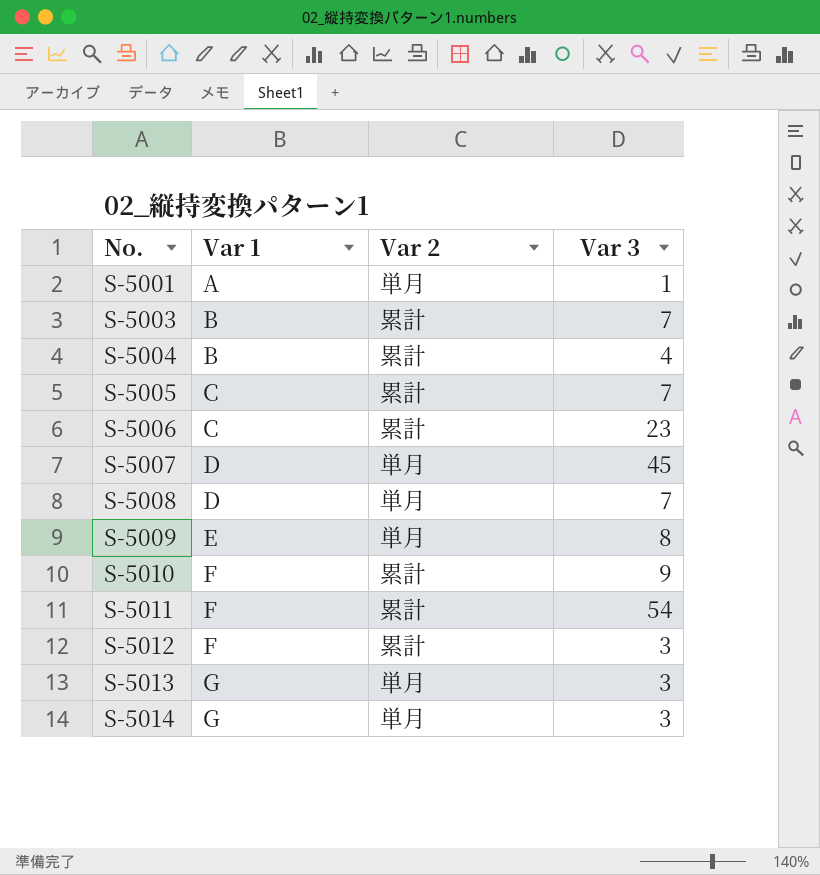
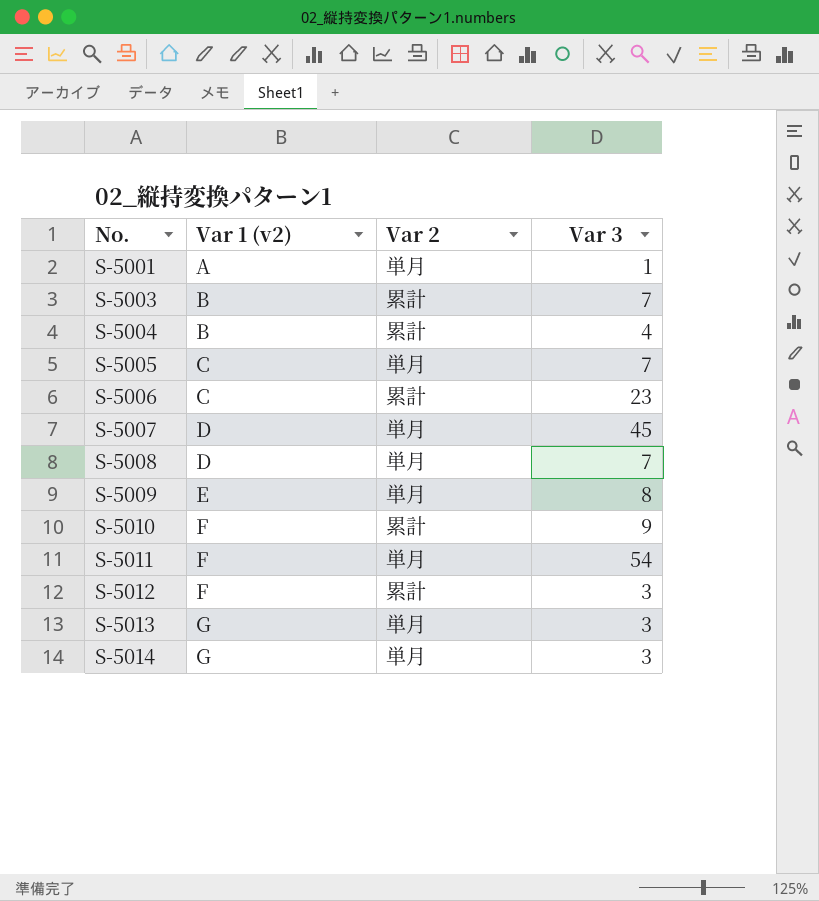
column name: Var 1 -> Var 1 (v2)
S-5005 | Var 2: 累計 -> 単月
S-5011 | Var 2: 累計 -> 単月

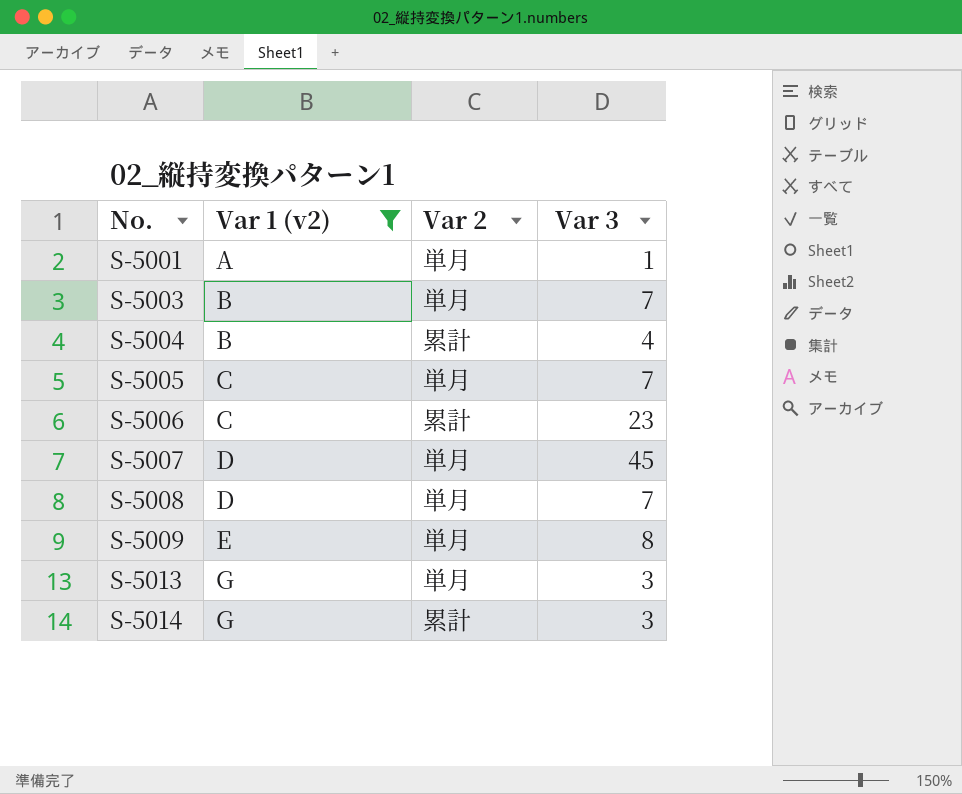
filter: none -> Var 1 (v2) != F
S-5003 | Var 2: 累計 -> 単月
S-5014 | Var 2: 単月 -> 累計

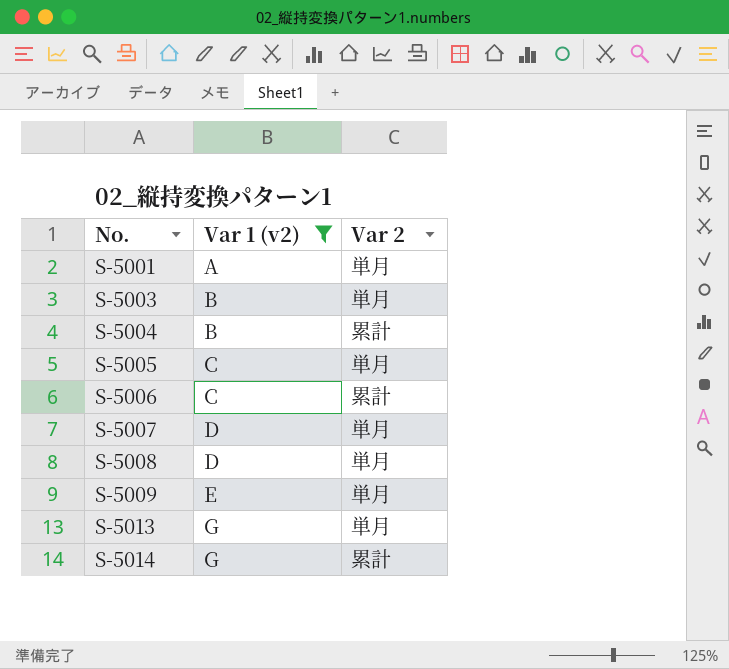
column Var 3 | position: 4 -> none

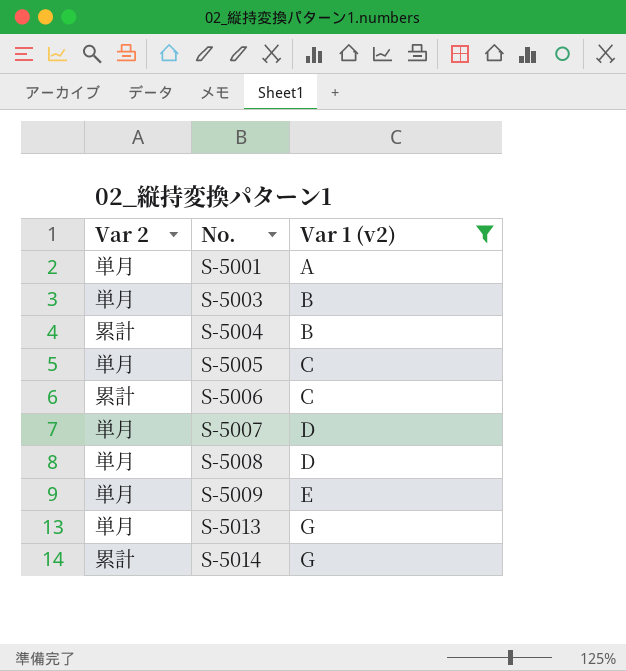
column Var 2 | position: 3 -> 1

